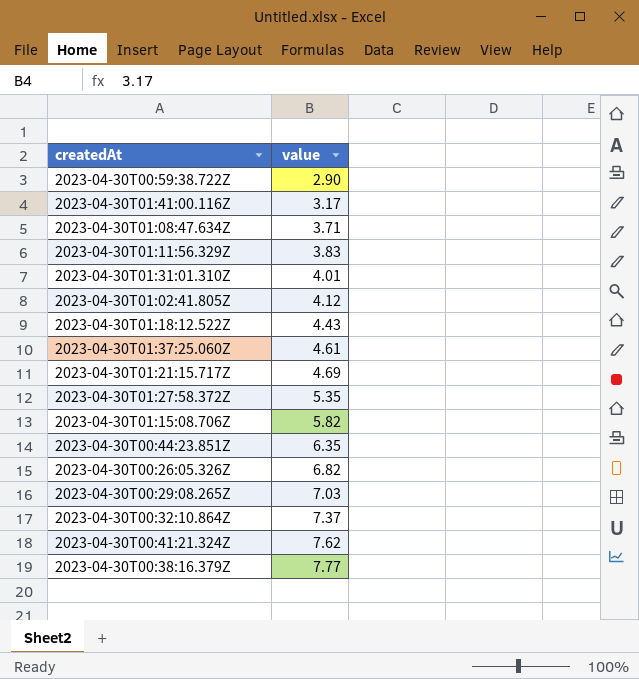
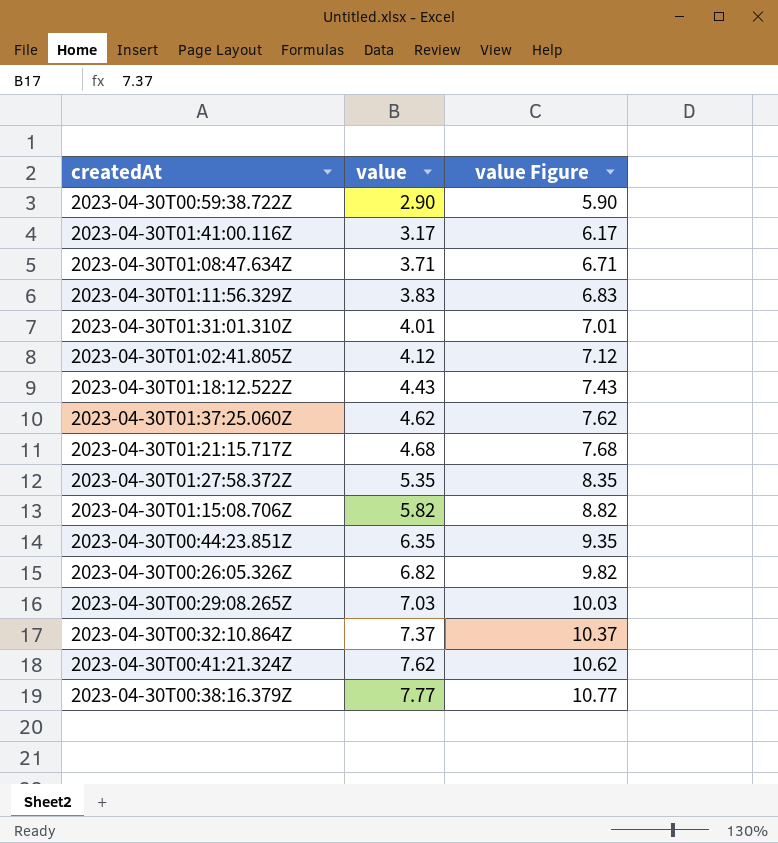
column value Figure | formula: none -> [value] + 3
2023-04-30T01:37:25.060Z | value: 4.61 -> 4.62
2023-04-30T01:21:15.717Z | value: 4.69 -> 4.68

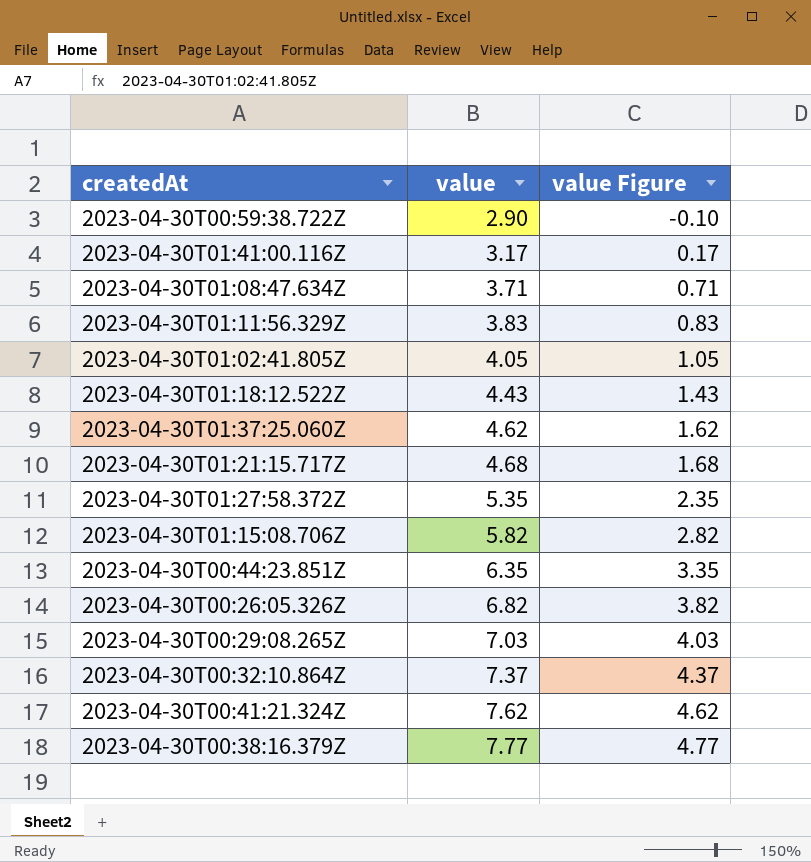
column value Figure | formula: [value] + 3 -> [value] - 3
row 2023-04-30T01:31:01.310Z: 4.01 | 7.01 -> none
2023-04-30T01:02:41.805Z | value: 4.12 -> 4.05

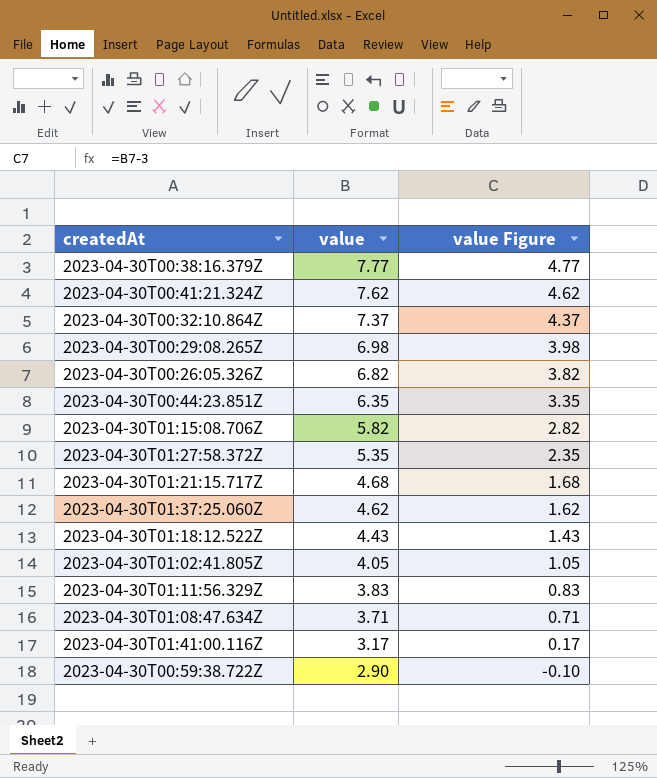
row order: value ascending -> value descending
2023-04-30T00:29:08.265Z | value: 7.03 -> 6.98
2023-04-30T00:29:08.265Z | value Figure: 4.03 -> 3.98

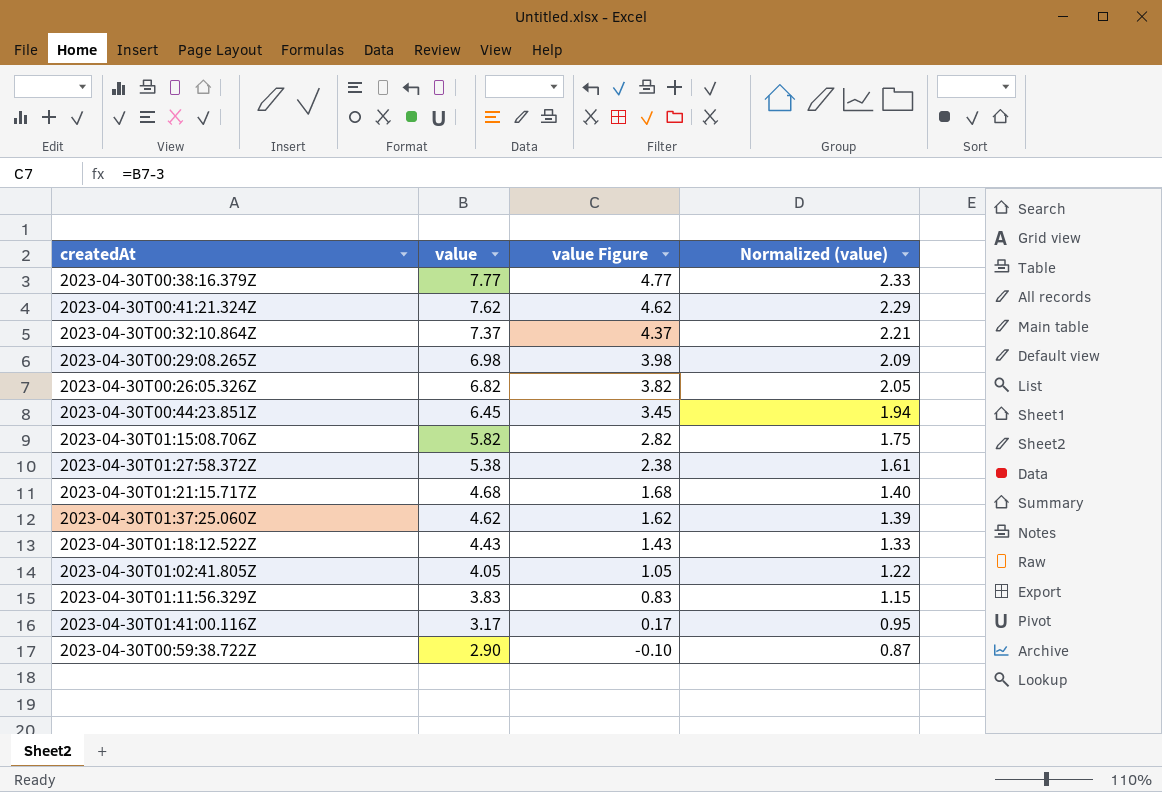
column Normalized (value) | formula: none -> [value] * 0.3
row 2023-04-30T01:08:47.634Z: 3.71 | 0.71 -> none
2023-04-30T00:44:23.851Z | value: 6.35 -> 6.45
2023-04-30T00:44:23.851Z | value Figure: 3.35 -> 3.45
2023-04-30T01:27:58.372Z | value: 5.35 -> 5.38
2023-04-30T01:27:58.372Z | value Figure: 2.35 -> 2.38

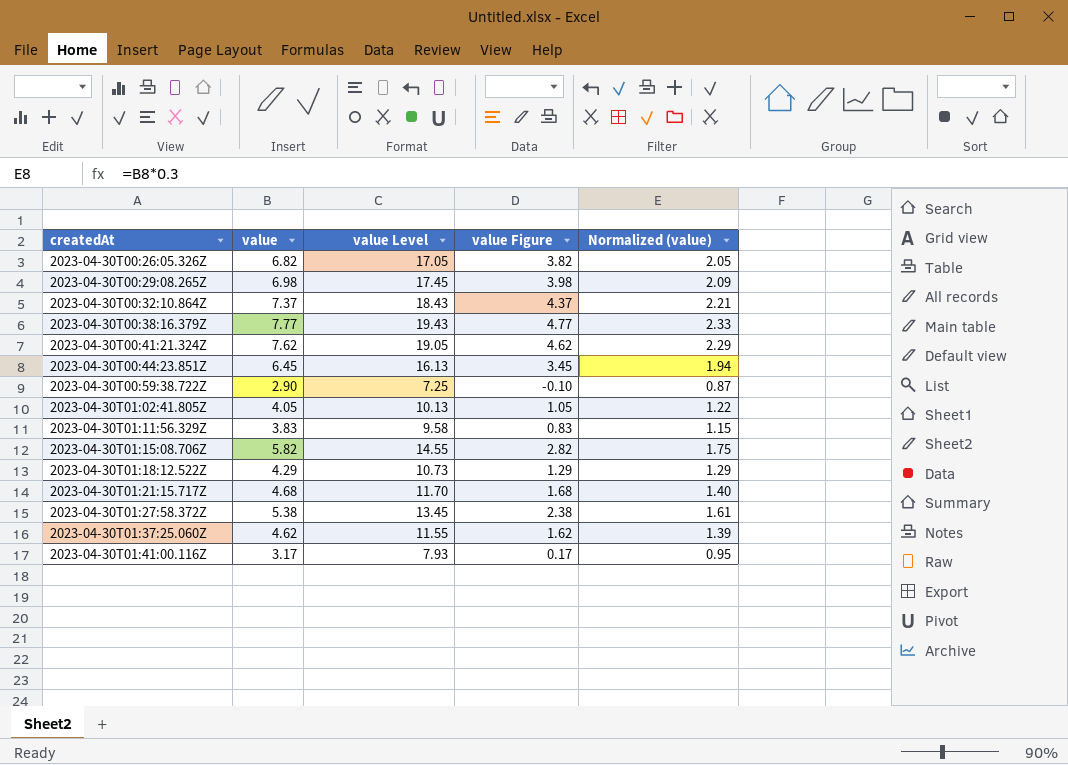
row order: value descending -> createdAt ascending
column value Level | formula: none -> [value] * 2.5
2023-04-30T01:18:12.522Z | value: 4.43 -> 4.29
2023-04-30T01:18:12.522Z | value Figure: 1.43 -> 1.29
2023-04-30T01:18:12.522Z | Normalized (value): 1.33 -> 1.29

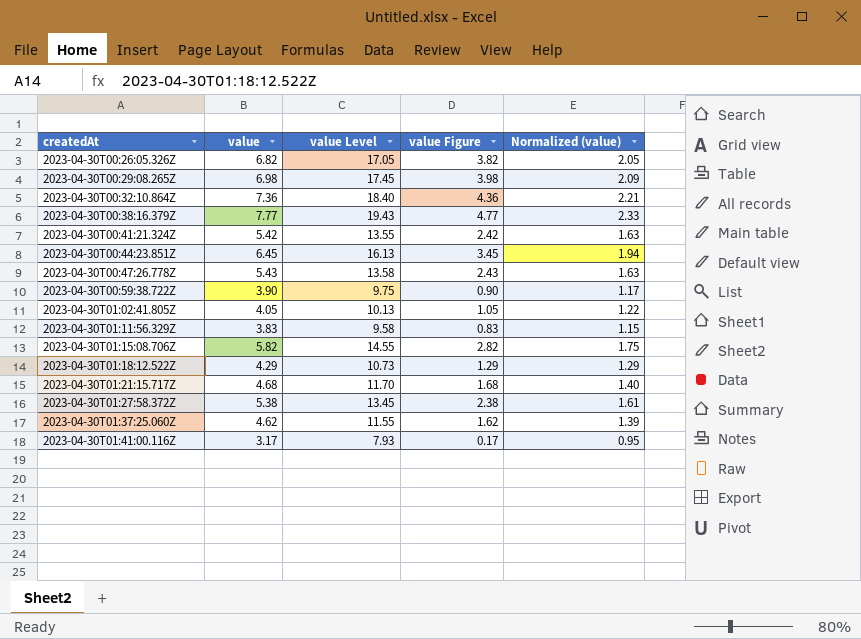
2023-04-30T00:32:10.864Z | value: 7.37 -> 7.36
2023-04-30T00:32:10.864Z | value Level: 18.43 -> 18.40
2023-04-30T00:32:10.864Z | value Figure: 4.37 -> 4.36
2023-04-30T00:41:21.324Z | value: 7.62 -> 5.42
2023-04-30T00:41:21.324Z | value Level: 19.05 -> 13.55
2023-04-30T00:41:21.324Z | value Figure: 4.62 -> 2.42
2023-04-30T00:41:21.324Z | Normalized (value): 2.29 -> 1.63
row 2023-04-30T00:47:26.778Z: none -> 5.43 | 13.58 | 2.43 | 1.63
2023-04-30T00:59:38.722Z | value: 2.90 -> 3.90
2023-04-30T00:59:38.722Z | value Level: 7.25 -> 9.75
2023-04-30T00:59:38.722Z | value Figure: -0.10 -> 0.90
2023-04-30T00:59:38.722Z | Normalized (value): 0.87 -> 1.17

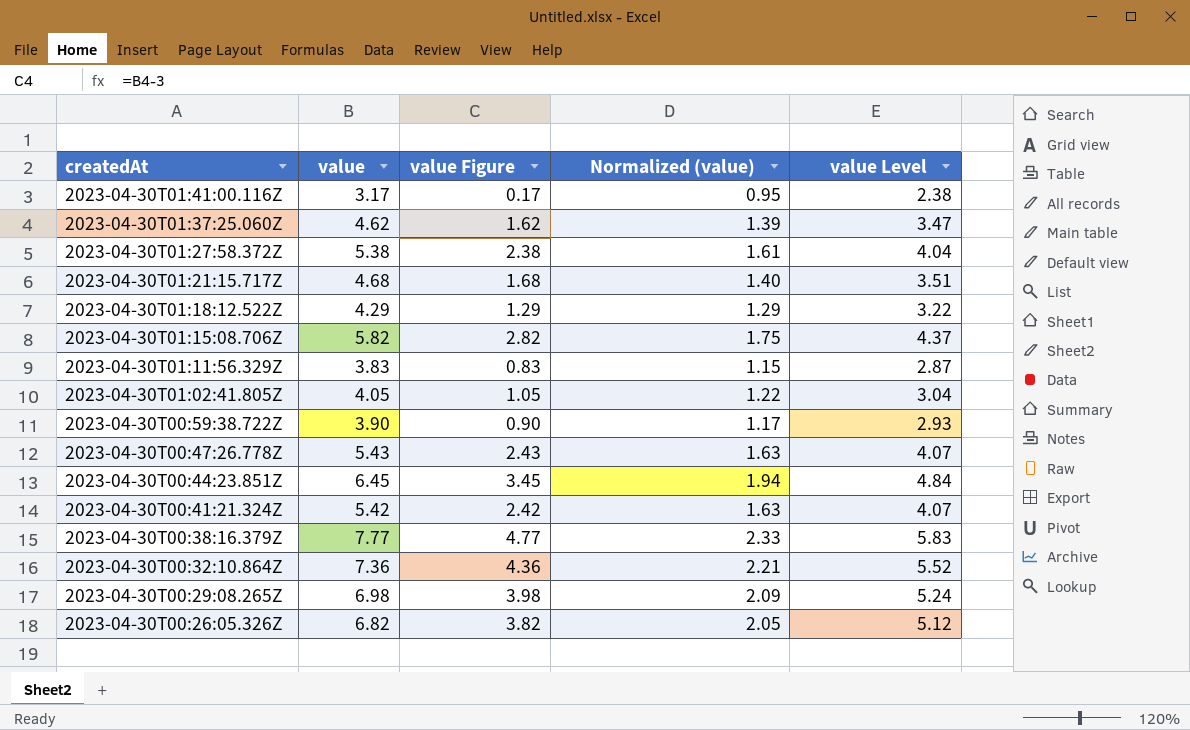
row order: createdAt ascending -> createdAt descending
column value Level | formula: [value] * 2.5 -> [value] * 0.75
column value Level | position: 3 -> 5

